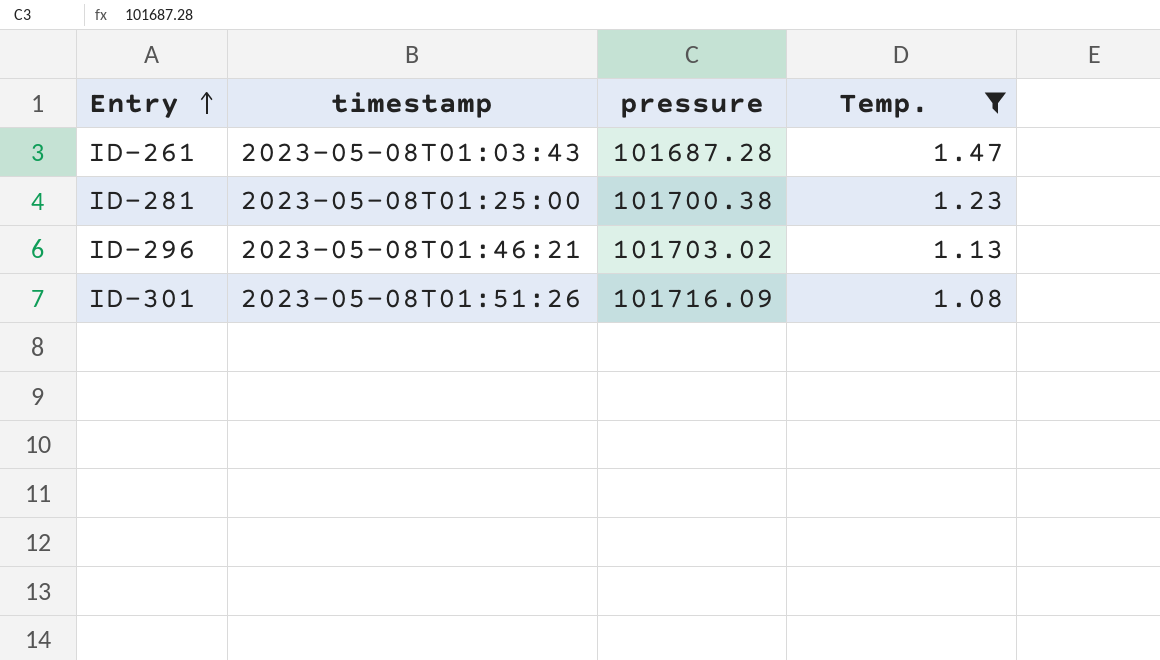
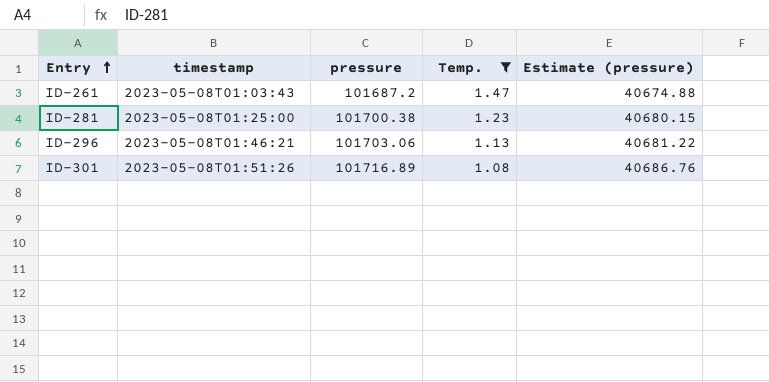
column Estimate (pressure) | formula: none -> [pressure] * 0.4
ID-261 | pressure: 101687.28 -> 101687.2
ID-296 | pressure: 101703.02 -> 101703.06
ID-301 | pressure: 101716.09 -> 101716.89

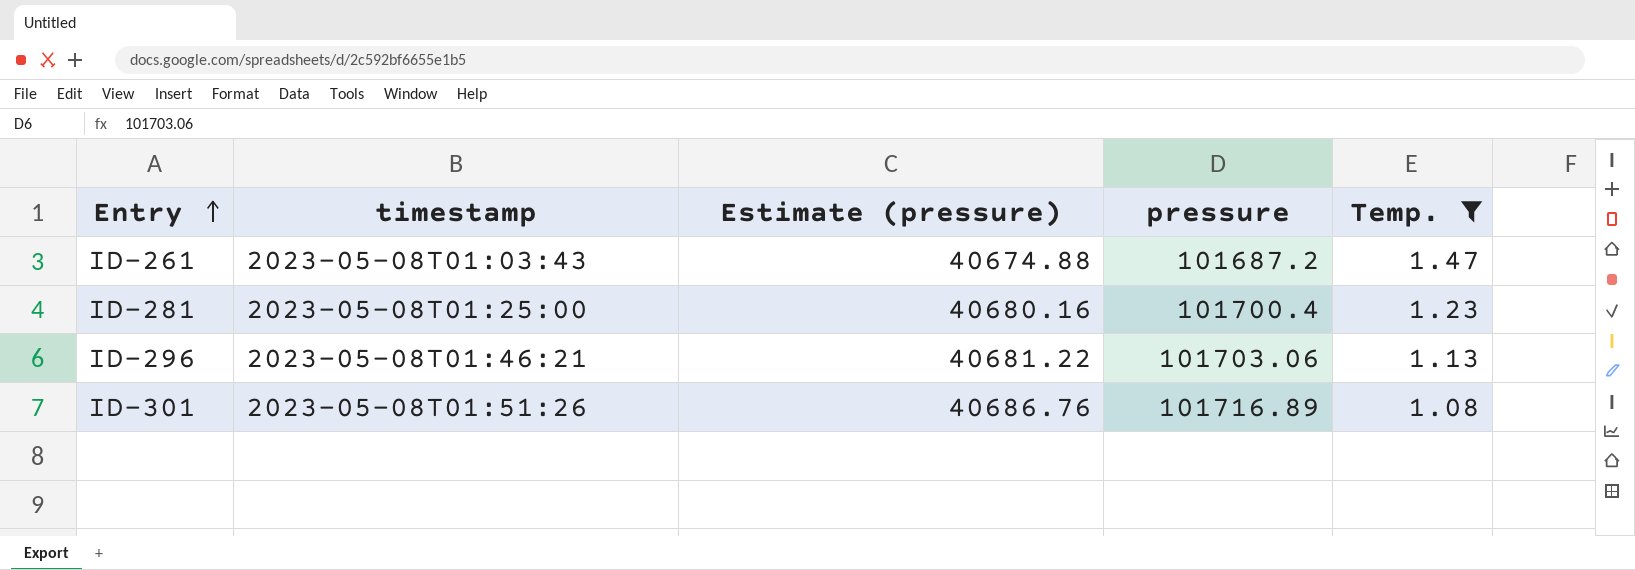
column Estimate (pressure) | position: 5 -> 3
ID-281 | Estimate (pressure): 40680.15 -> 40680.16
ID-281 | pressure: 101700.38 -> 101700.4

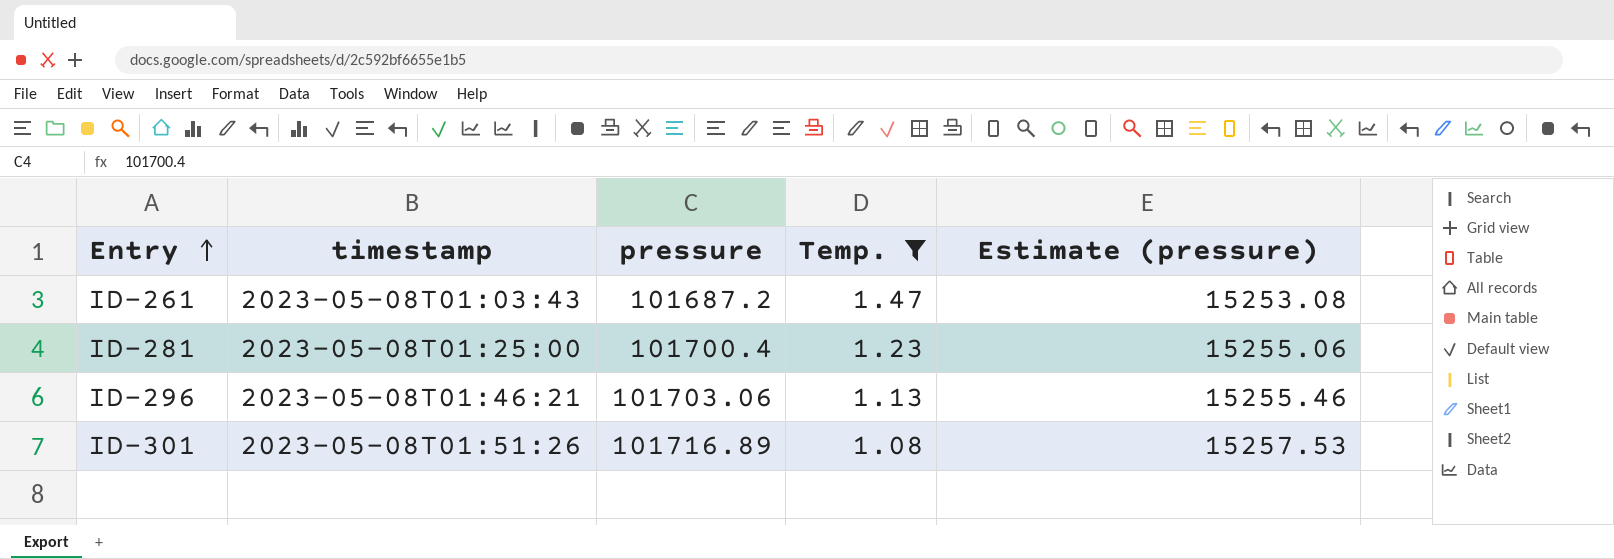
column Estimate (pressure) | formula: [pressure] * 0.4 -> [pressure] * 0.15
column Estimate (pressure) | position: 3 -> 5

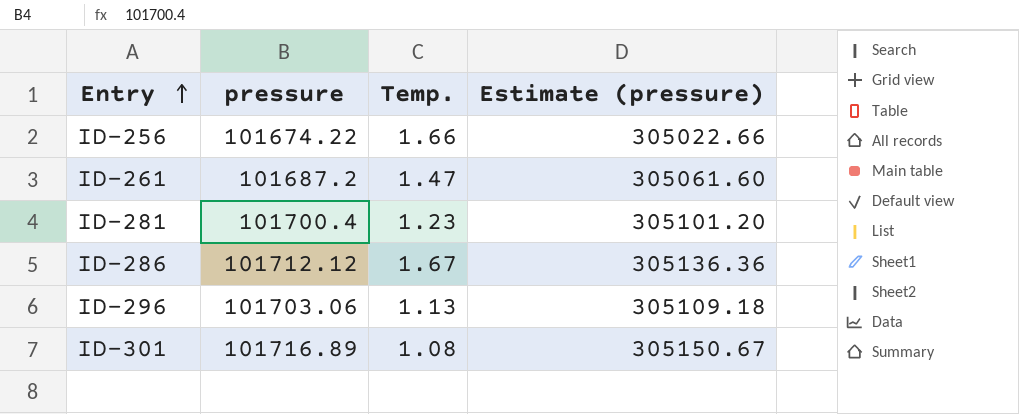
filter: Temp. <= 1.47 -> none
column timestamp | position: 2 -> none
column Estimate (pressure) | formula: [pressure] * 0.15 -> [pressure] * 3

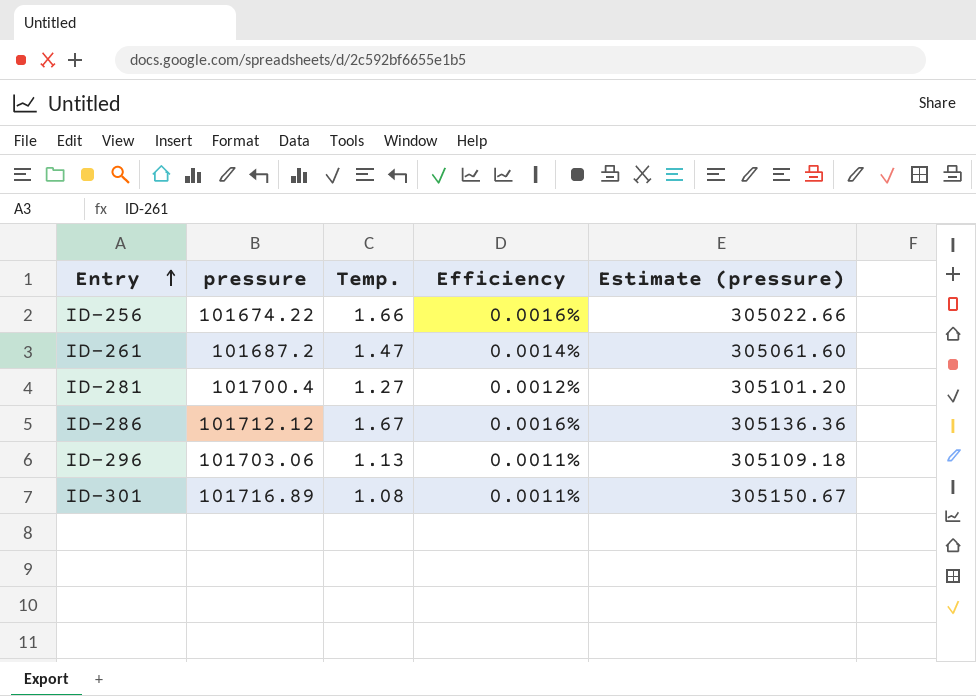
column Efficiency | formula: none -> [Temp.] / [pressure]
ID-281 | Temp.: 1.23 -> 1.27

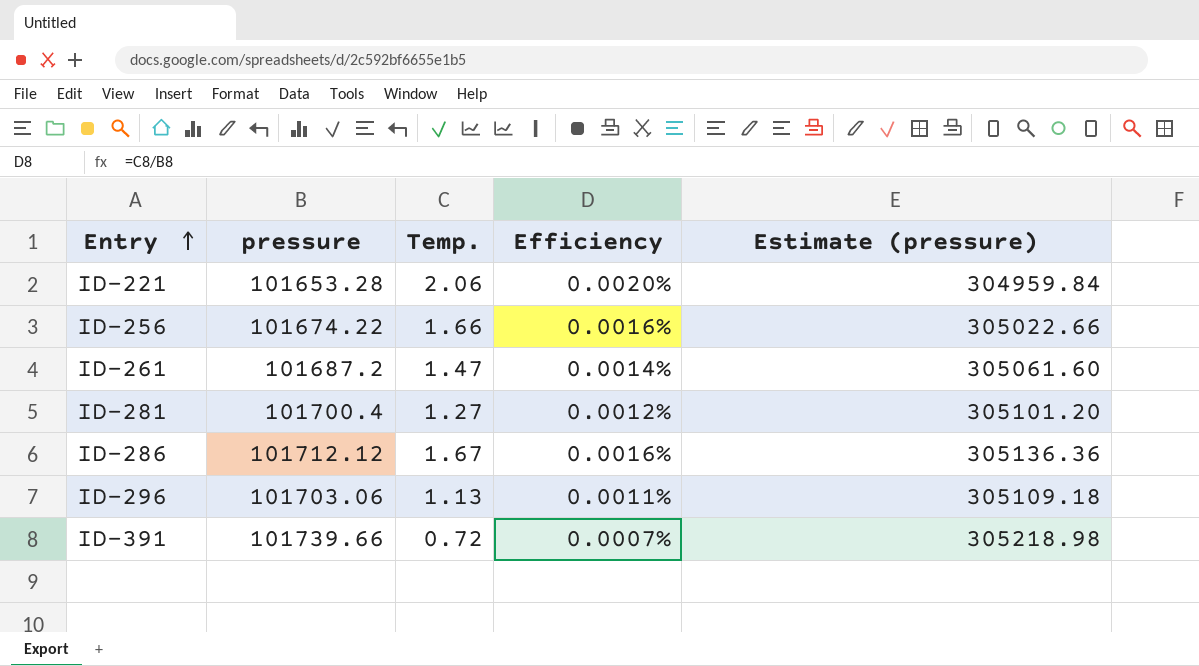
row ID-301: 101716.89 | 1.08 | 0.0011% | 305150.67 -> none
row ID-221: none -> 101653.28 | 2.06 | 0.0020% | 304959.84
row ID-391: none -> 101739.66 | 0.72 | 0.0007% | 305218.98

